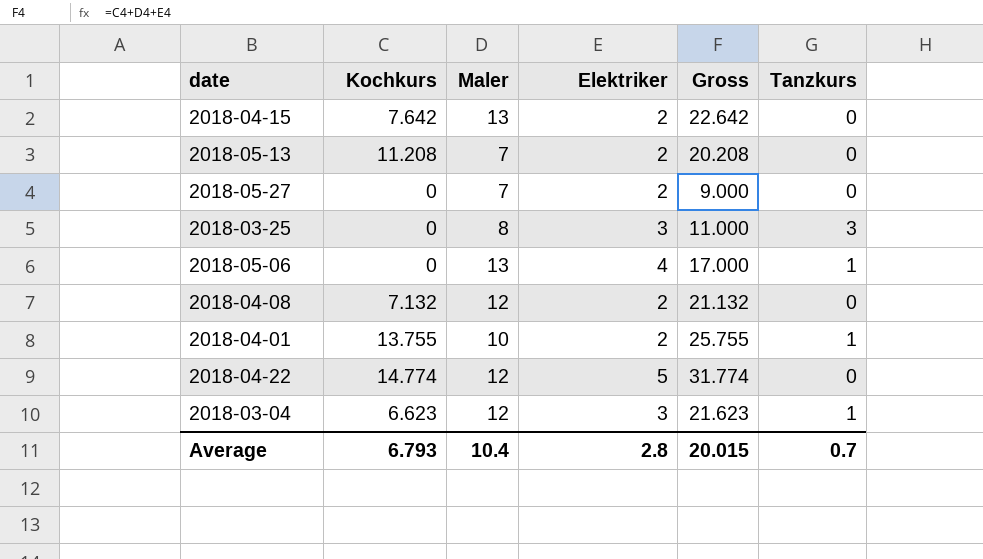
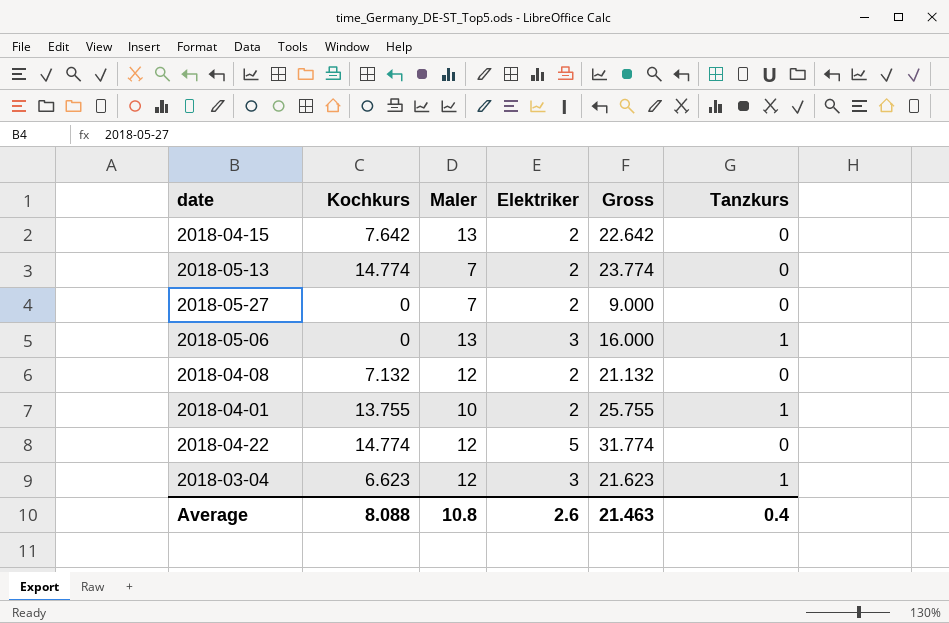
row 2018-03-25: 0 | 8 | 3 | 11.000 | 3 -> none
2018-05-13 | Kochkurs: 11.208 -> 14.774
2018-05-13 | Gross: 20.208 -> 23.774
2018-05-06 | Elektriker: 4 -> 3
2018-05-06 | Gross: 17.000 -> 16.000
Average | Kochkurs: 6.793 -> 8.088
Average | Maler: 10.4 -> 10.8
Average | Elektriker: 2.8 -> 2.6
Average | Gross: 20.015 -> 21.463
Average | Tanzkurs: 0.7 -> 0.4

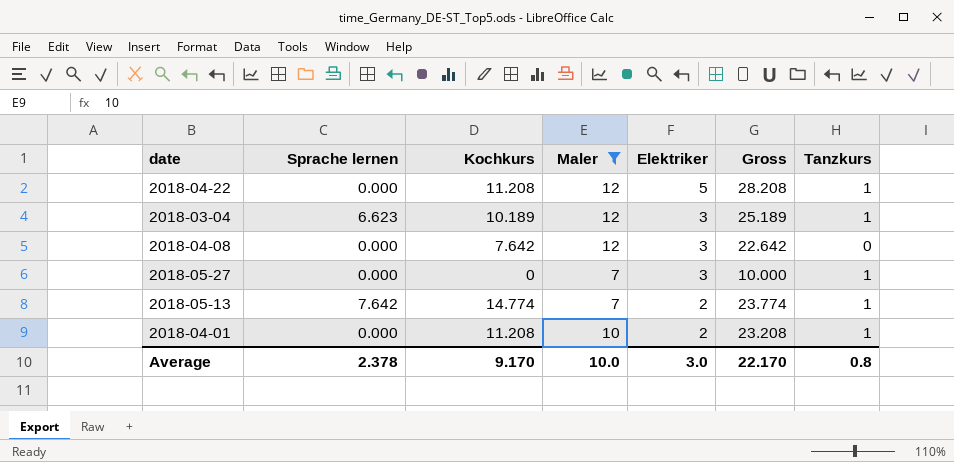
filter: none -> Maler != 13
row order: none -> Elektriker descending
column Sprache lernen | position: none -> 2
2018-04-22 | Kochkurs: 14.774 -> 11.208
2018-04-22 | Gross: 31.774 -> 28.208
2018-04-22 | Tanzkurs: 0 -> 1
2018-03-04 | Kochkurs: 6.623 -> 10.189
2018-03-04 | Gross: 21.623 -> 25.189
2018-04-08 | Kochkurs: 7.132 -> 7.642
2018-04-08 | Elektriker: 2 -> 3
2018-04-08 | Gross: 21.132 -> 22.642
2018-05-27 | Elektriker: 2 -> 3
2018-05-27 | Gross: 9.000 -> 10.000
2018-05-27 | Tanzkurs: 0 -> 1
2018-05-13 | Tanzkurs: 0 -> 1
2018-04-01 | Kochkurs: 13.755 -> 11.208
2018-04-01 | Gross: 25.755 -> 23.208
Average | Kochkurs: 8.088 -> 9.170
Average | Maler: 10.8 -> 10.0
Average | Elektriker: 2.6 -> 3.0
Average | Gross: 21.463 -> 22.170
Average | Tanzkurs: 0.4 -> 0.8

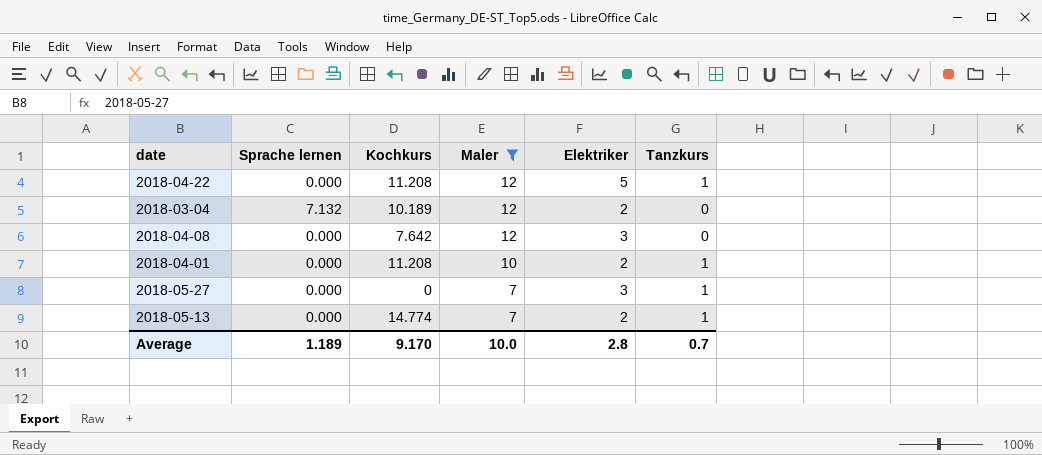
row order: Elektriker descending -> Maler descending
column Gross | formula: [Kochkurs] + [Maler] + [Elektriker] -> none
2018-03-04 | Sprache lernen: 6.623 -> 7.132
2018-03-04 | Elektriker: 3 -> 2
2018-03-04 | Tanzkurs: 1 -> 0
2018-05-13 | Sprache lernen: 7.642 -> 0.000
Average | Sprache lernen: 2.378 -> 1.189
Average | Elektriker: 3.0 -> 2.8
Average | Tanzkurs: 0.8 -> 0.7

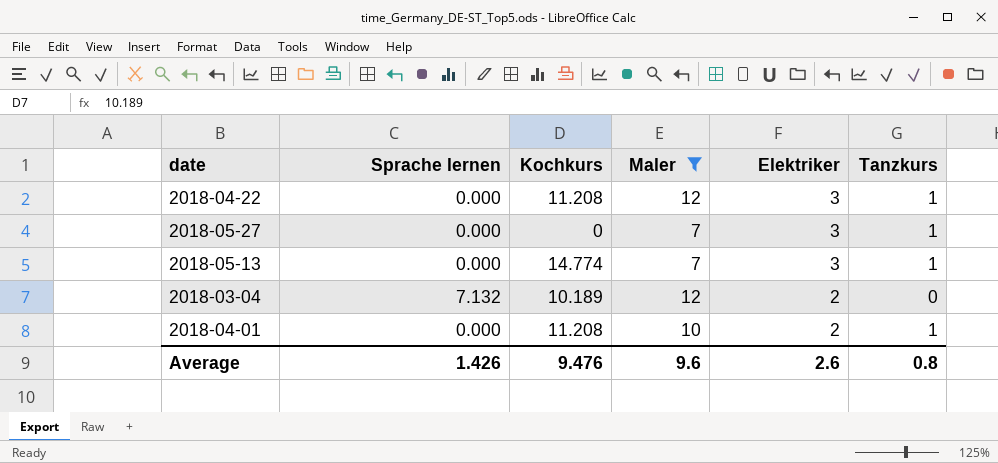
row order: Maler descending -> Elektriker descending
row 2018-04-08: 0.000 | 7.642 | 12 | 3 | 0 -> none
2018-04-22 | Elektriker: 5 -> 3
2018-05-13 | Elektriker: 2 -> 3
Average | Sprache lernen: 1.189 -> 1.426
Average | Kochkurs: 9.170 -> 9.476
Average | Maler: 10.0 -> 9.6
Average | Elektriker: 2.8 -> 2.6
Average | Tanzkurs: 0.7 -> 0.8

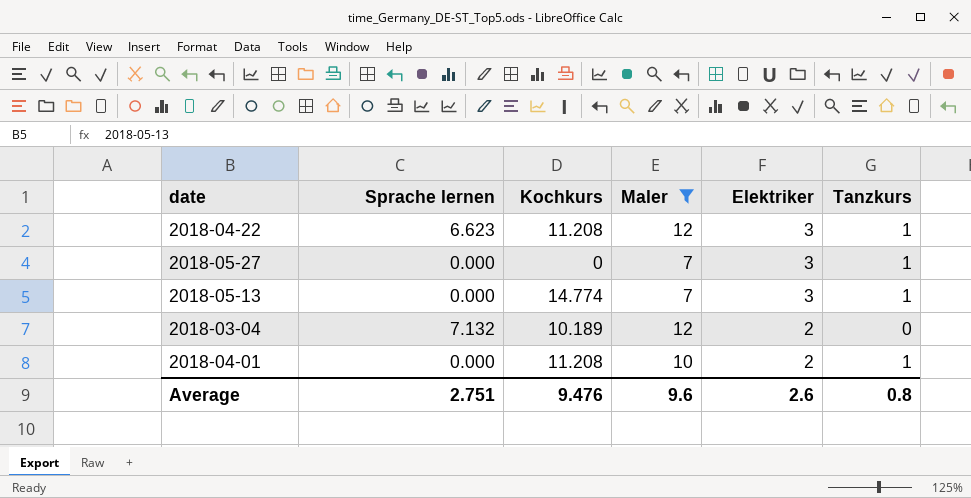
2018-04-22 | Sprache lernen: 0.000 -> 6.623
Average | Sprache lernen: 1.426 -> 2.751

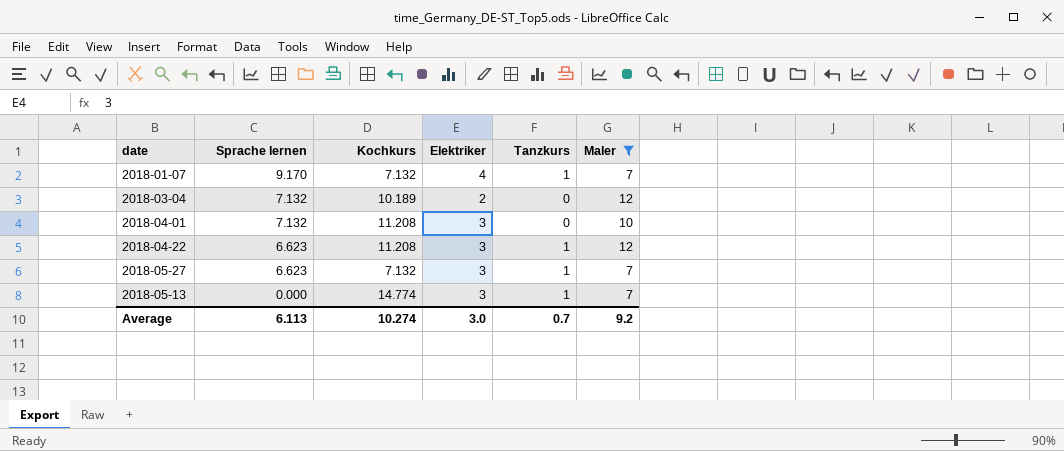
row order: Elektriker descending -> Sprache lernen descending
column Maler | position: 4 -> 6
row 2018-01-07: none -> 9.170 | 7.132 | 4 | 1 | 7
2018-04-01 | Sprache lernen: 0.000 -> 7.132
2018-04-01 | Elektriker: 2 -> 3
2018-04-01 | Tanzkurs: 1 -> 0
2018-05-27 | Sprache lernen: 0.000 -> 6.623
2018-05-27 | Kochkurs: 0 -> 7.132
Average | Sprache lernen: 2.751 -> 6.113
Average | Kochkurs: 9.476 -> 10.274
Average | Elektriker: 2.6 -> 3.0
Average | Tanzkurs: 0.8 -> 0.7
Average | Maler: 9.6 -> 9.2

